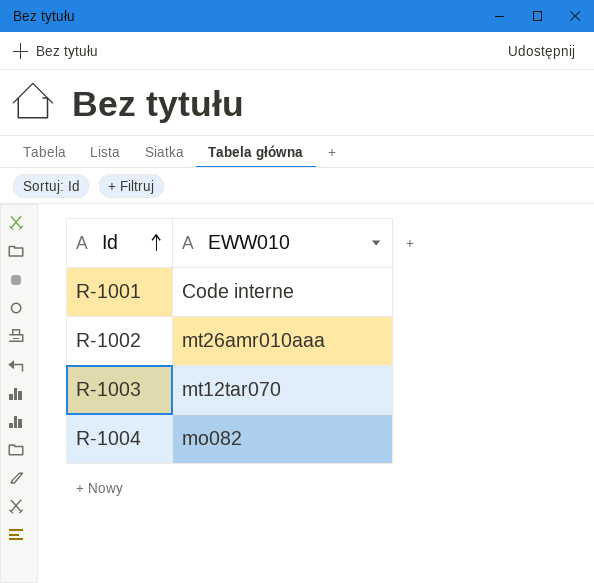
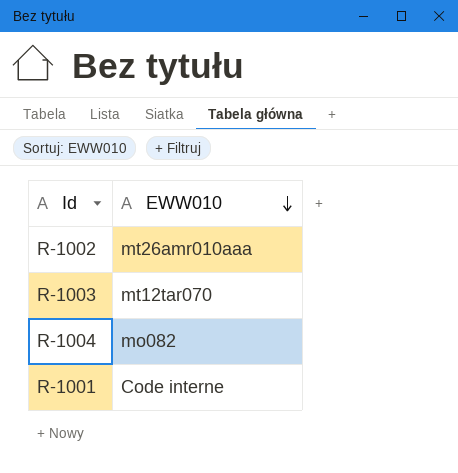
row order: Id ascending -> EWW010 descending

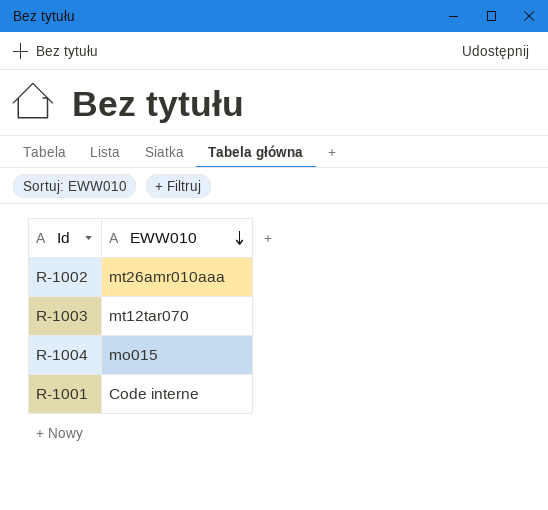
R-1004 | EWW010: mo082 -> mo015

